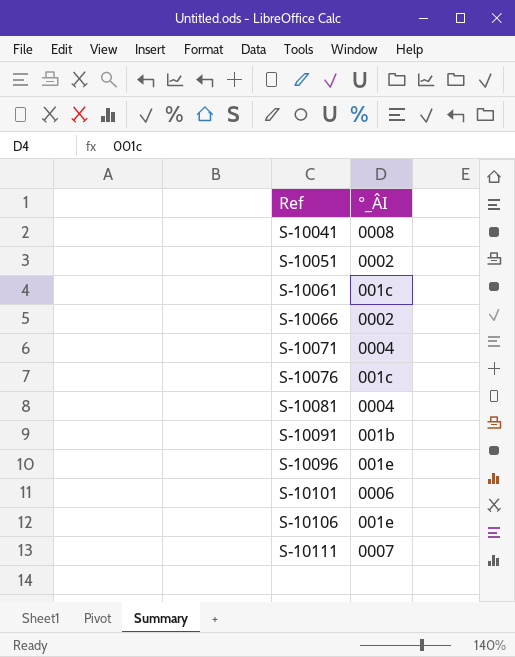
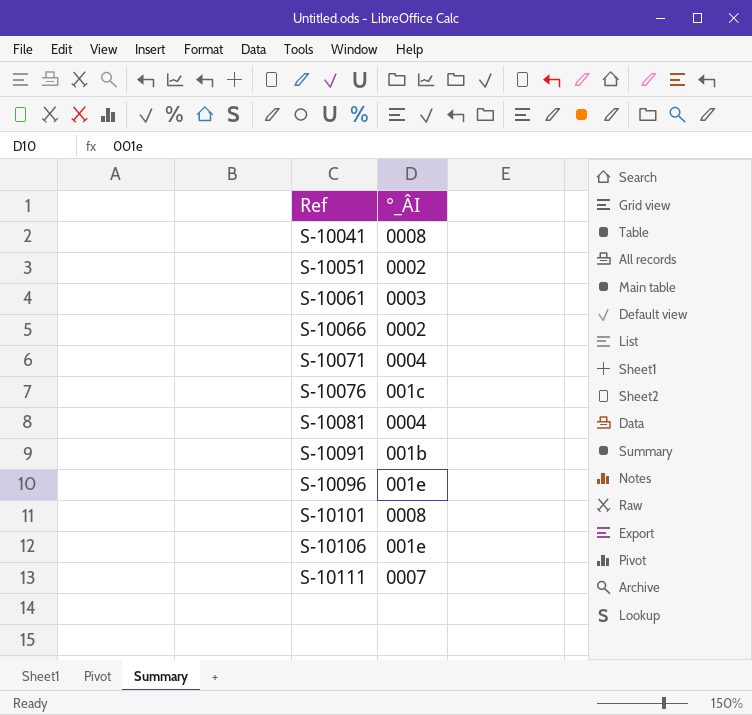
S-10061 | °_ÂI: 001c -> 0003
S-10101 | °_ÂI: 0006 -> 0008

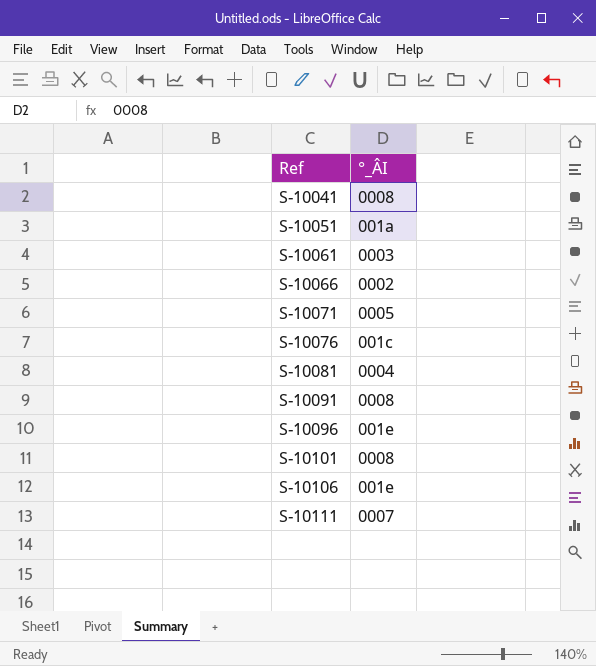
S-10051 | °_ÂI: 0002 -> 001a
S-10071 | °_ÂI: 0004 -> 0005
S-10091 | °_ÂI: 001b -> 0008

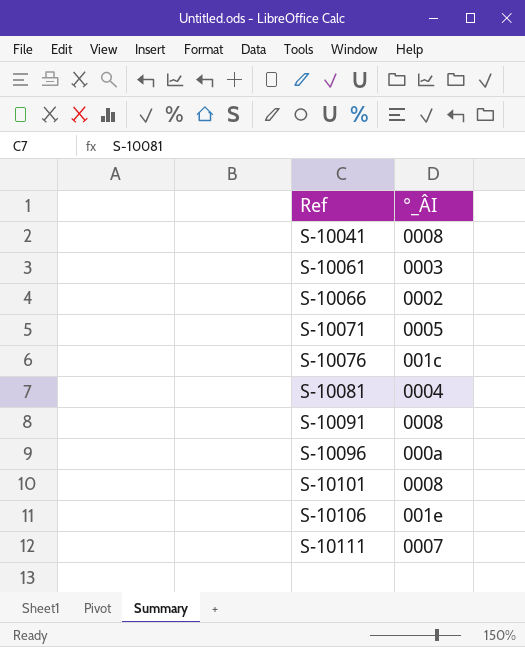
row S-10051: 001a -> none
S-10096 | °_ÂI: 001e -> 000a

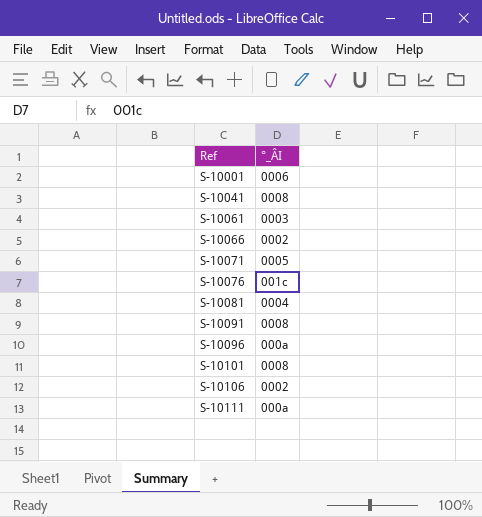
row S-10001: none -> 0006
S-10106 | °_ÂI: 001e -> 0002
S-10111 | °_ÂI: 0007 -> 000a

